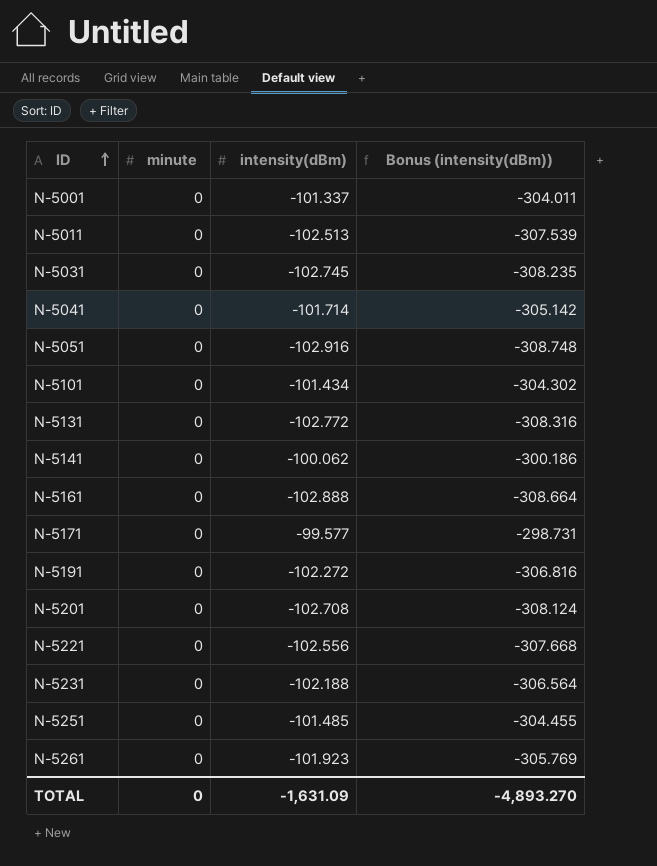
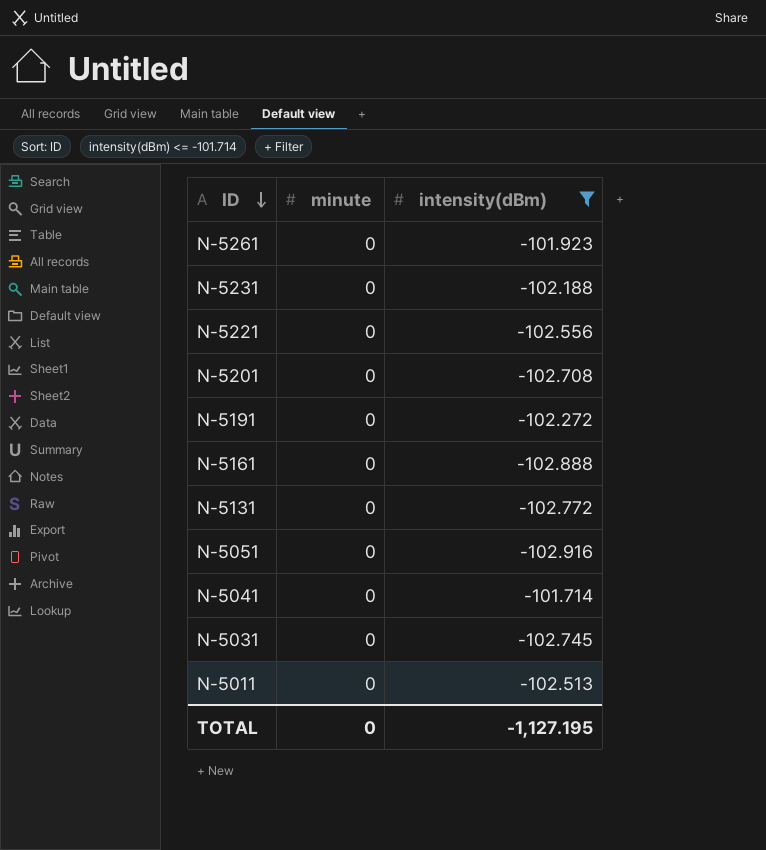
filter: none -> intensity(dBm) <= -101.714
row order: ID ascending -> ID descending
column Bonus (intensity(dBm)) | formula: [intensity(dBm)] * 3 -> none
TOTAL | intensity(dBm): -1,631.09 -> -1,127.195

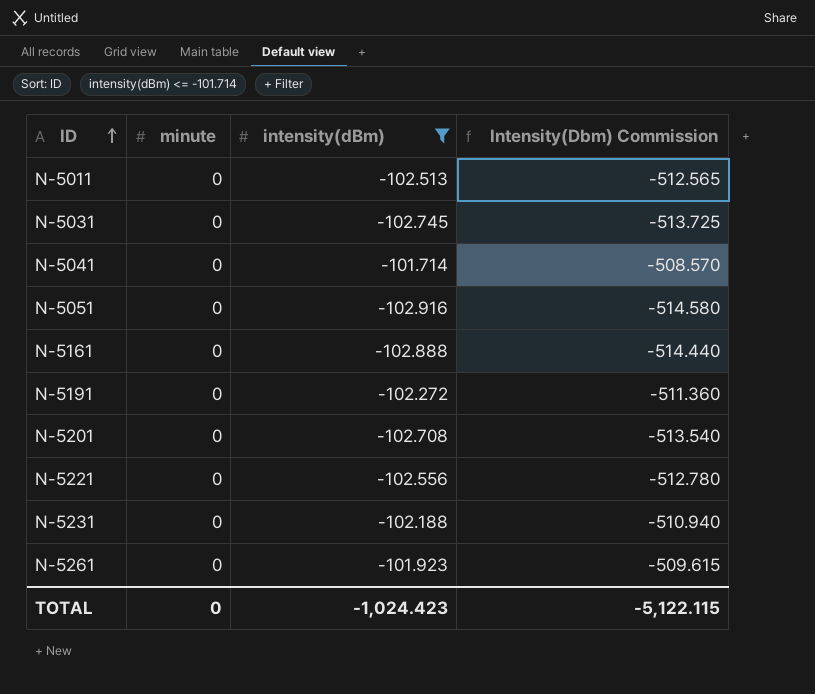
row order: ID descending -> ID ascending
column Intensity(Dbm) Commission | formula: none -> [intensity(dBm)] * 5
row N-5131: 0 | -102.772 -> none
TOTAL | intensity(dBm): -1,127.195 -> -1,024.423

